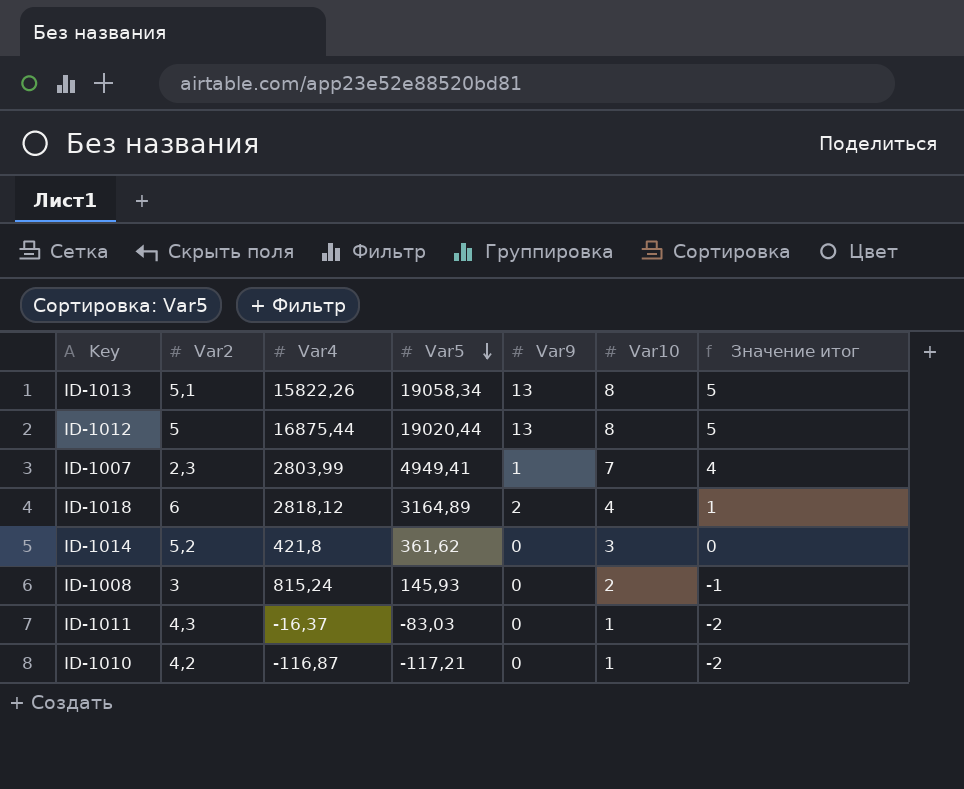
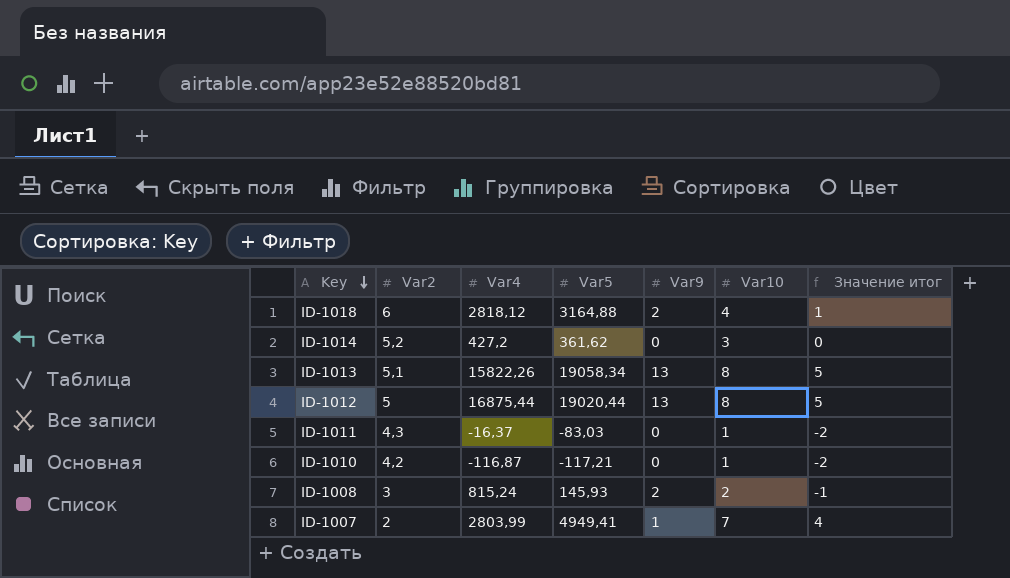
row order: Var5 descending -> Key descending
ID-1018 | Var5: 3164,89 -> 3164,88
ID-1014 | Var4: 421,8 -> 427,2
ID-1008 | Var9: 0 -> 2
ID-1007 | Var2: 2,3 -> 2

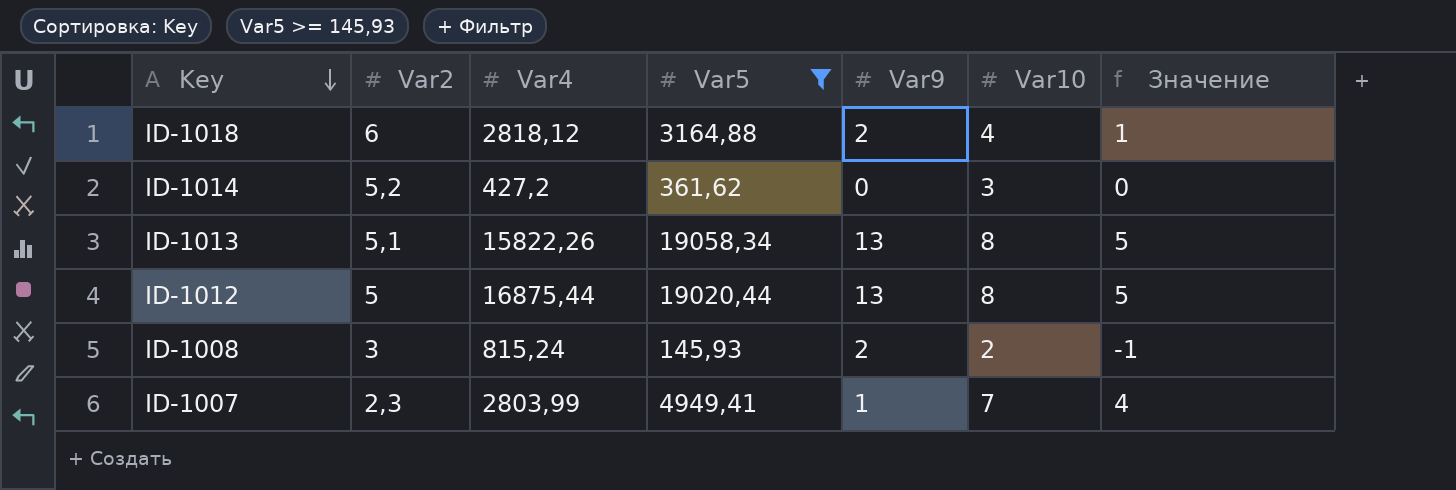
filter: none -> Var5 >= 145,93
column name: Значение итог -> Значение
ID-1007 | Var2: 2 -> 2,3

